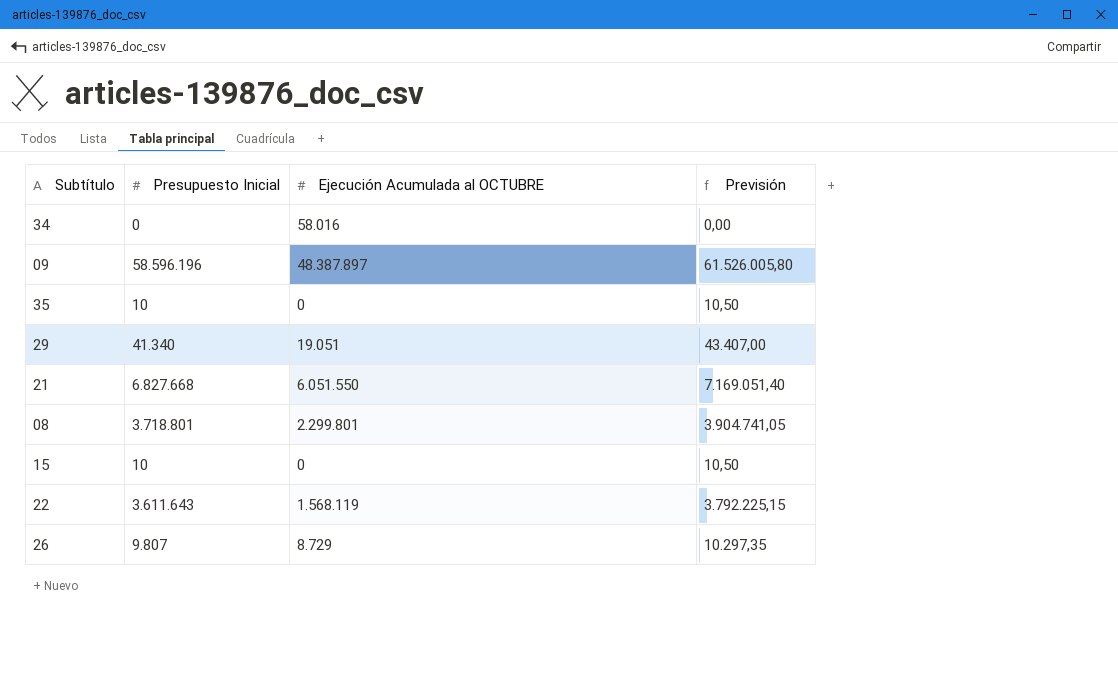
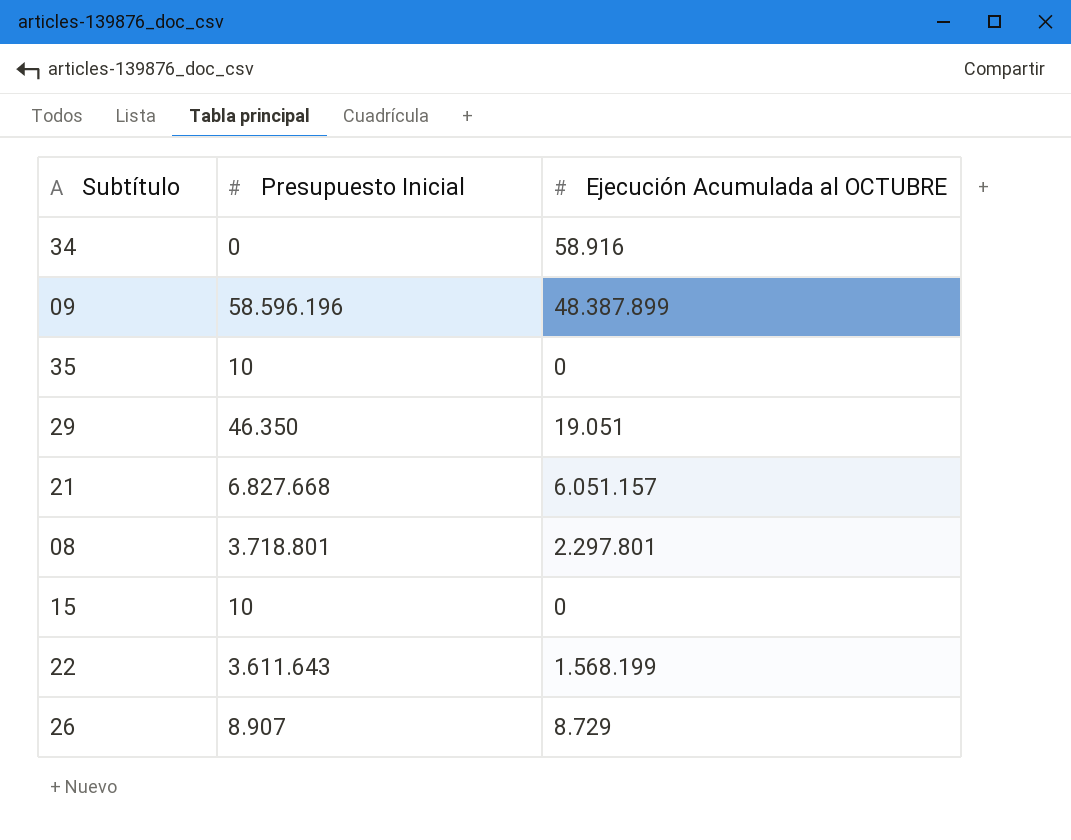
column Previsión | formula: [Presupuesto Inicial] * 1,05 -> none
34 | Ejecución Acumulada al OCTUBRE: 58.016 -> 58.916
09 | Ejecución Acumulada al OCTUBRE: 48.387.897 -> 48.387.899
29 | Presupuesto Inicial: 41.340 -> 46.350
21 | Ejecución Acumulada al OCTUBRE: 6.051.550 -> 6.051.157
08 | Ejecución Acumulada al OCTUBRE: 2.299.801 -> 2.297.801
22 | Ejecución Acumulada al OCTUBRE: 1.568.119 -> 1.568.199
26 | Presupuesto Inicial: 9.807 -> 8.907

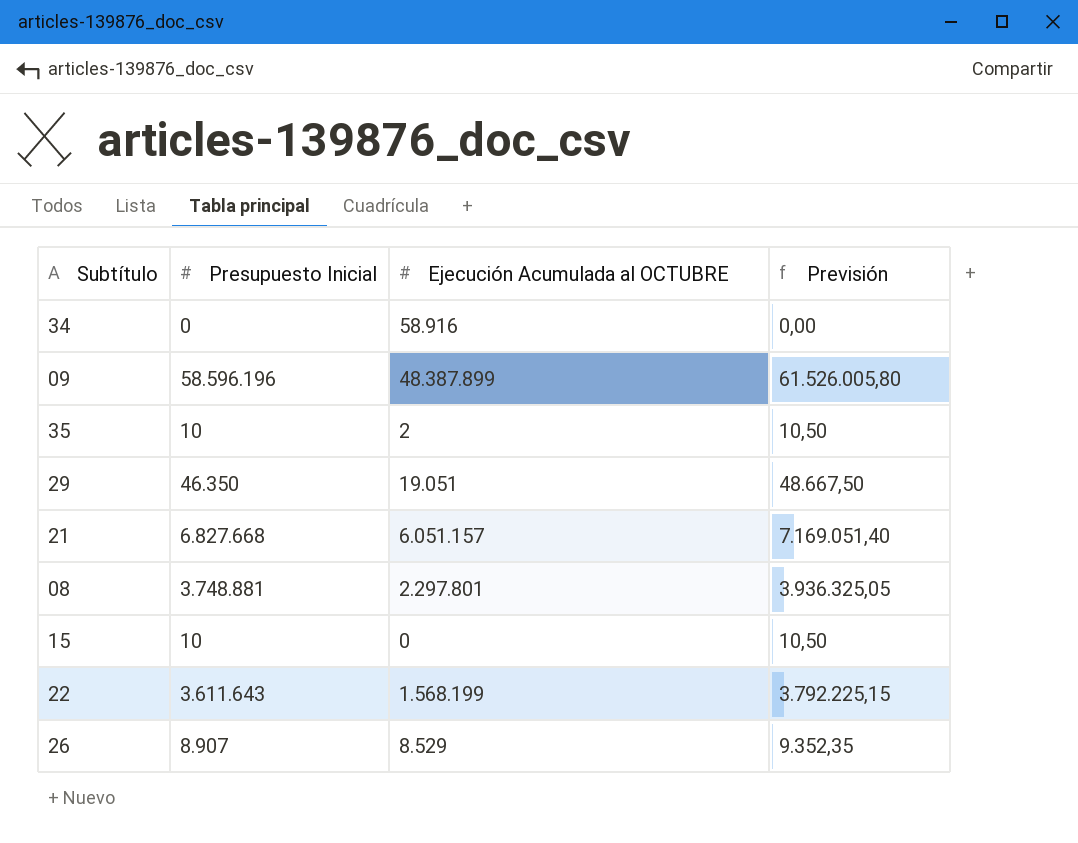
column Previsión | formula: none -> [Presupuesto Inicial] * 1,05
35 | Ejecución Acumulada al OCTUBRE: 0 -> 2
08 | Presupuesto Inicial: 3.718.801 -> 3.748.881
26 | Ejecución Acumulada al OCTUBRE: 8.729 -> 8.529

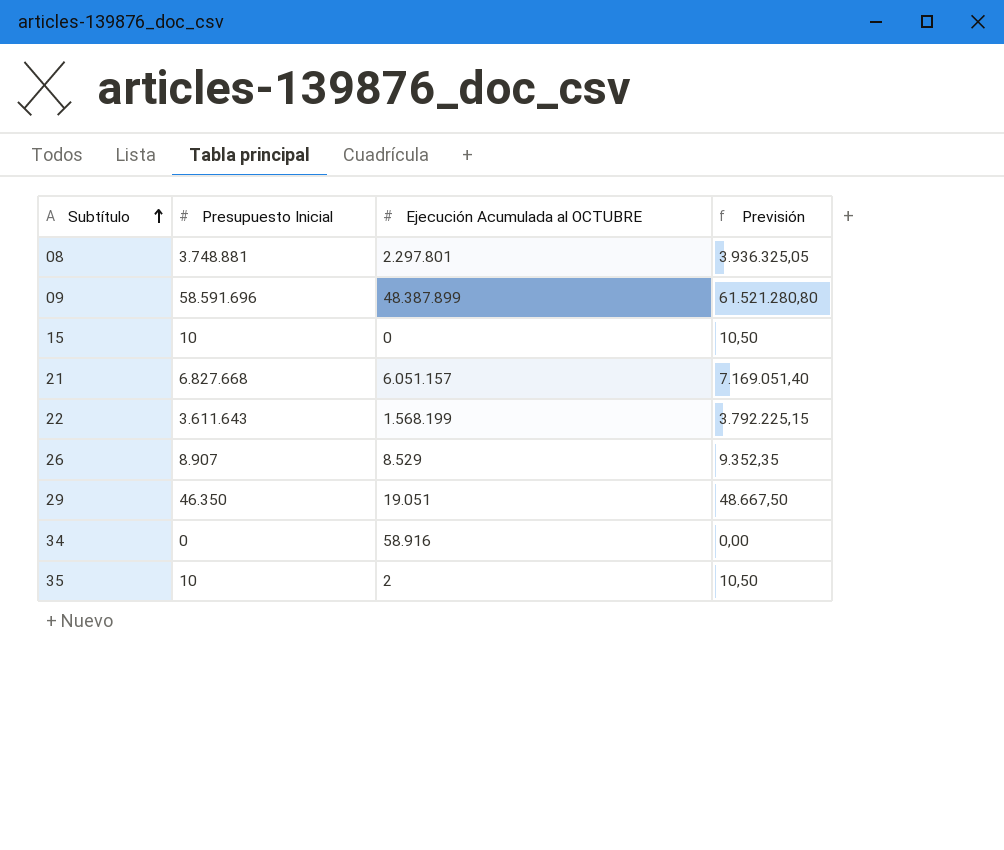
row order: none -> Subtítulo ascending
09 | Presupuesto Inicial: 58.596.196 -> 58.591.696
09 | Previsión: 61.526.005,80 -> 61.521.280,80

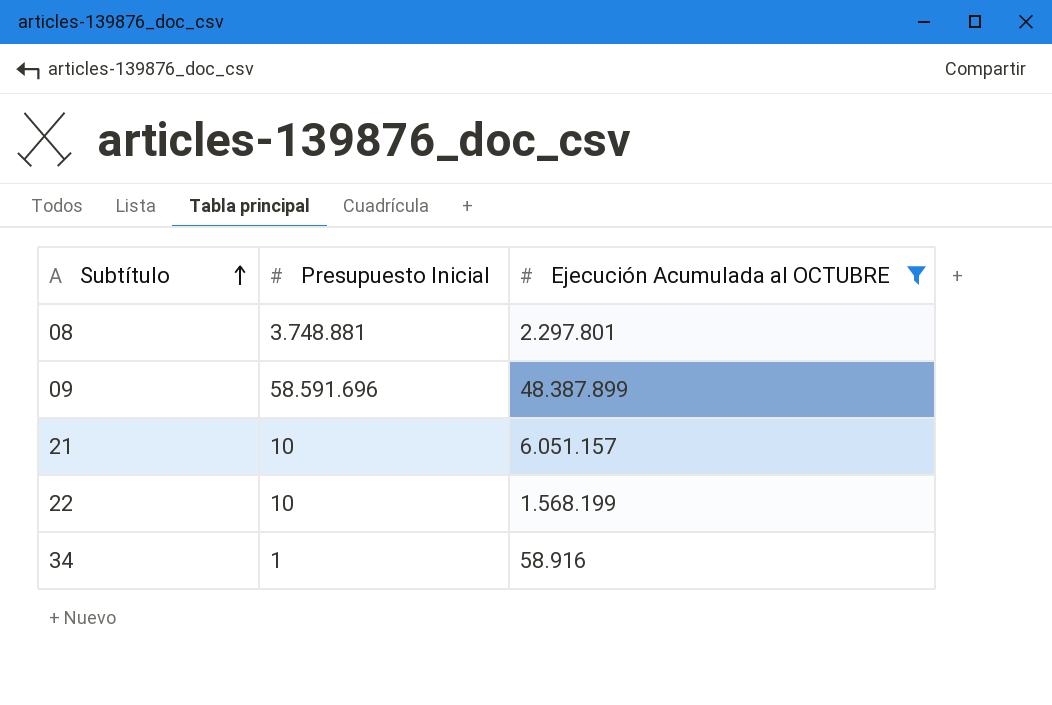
filter: none -> Ejecución Acumulada al OCTUBRE >= 58.916
column Previsión | formula: [Presupuesto Inicial] * 1,05 -> none
21 | Presupuesto Inicial: 6.827.668 -> 10
22 | Presupuesto Inicial: 3.611.643 -> 10
34 | Presupuesto Inicial: 0 -> 1

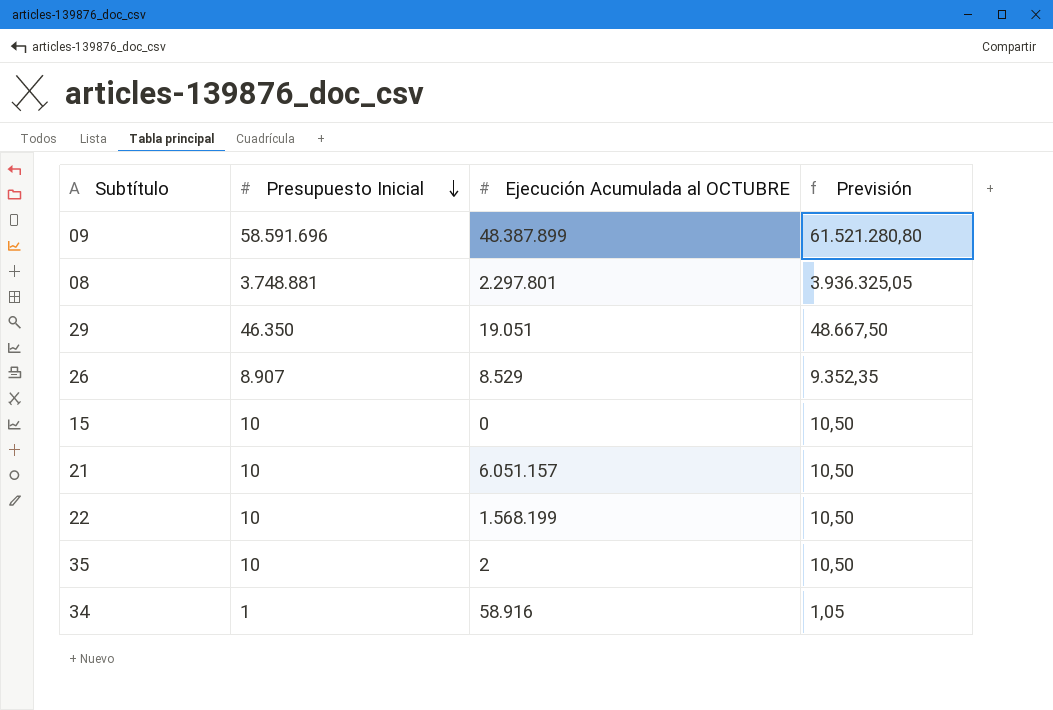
filter: Ejecución Acumulada al OCTUBRE >= 58.916 -> none
row order: Subtítulo ascending -> Presupuesto Inicial descending
column Previsión | formula: none -> [Presupuesto Inicial] * 1,05

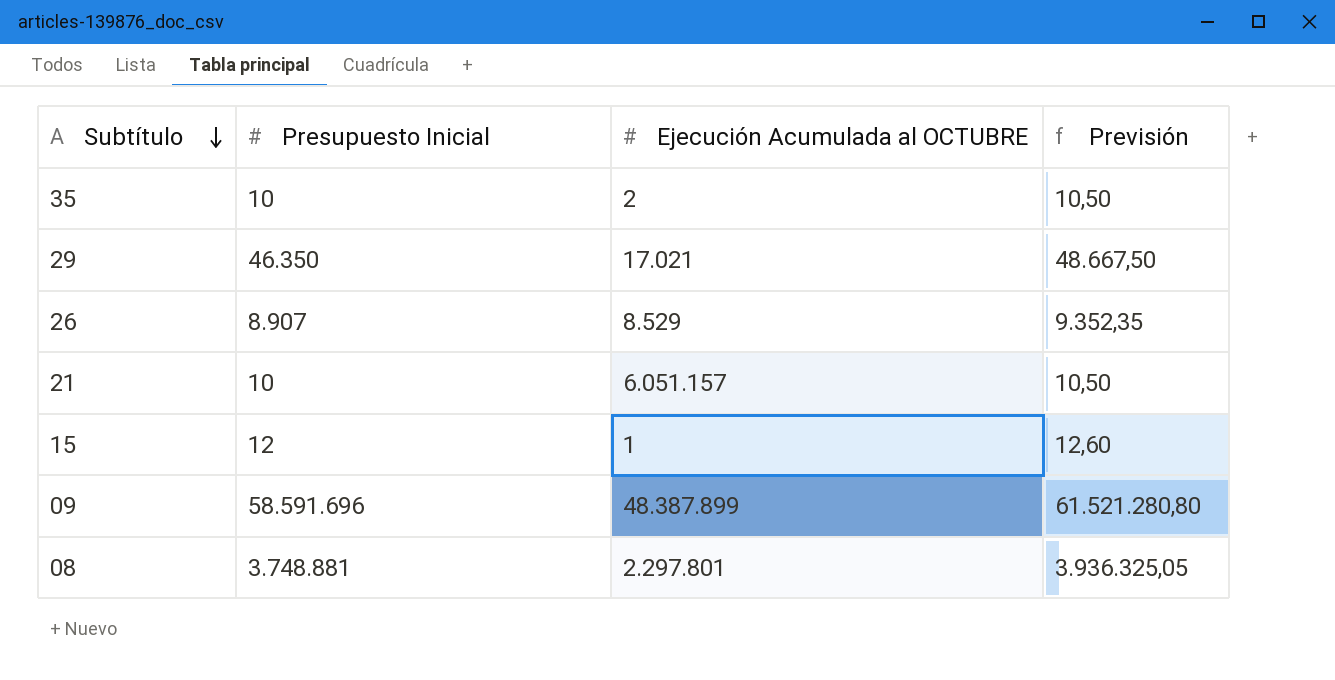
row order: Presupuesto Inicial descending -> Subtítulo descending
row 22: 10 | 1.568.199 | 10,50 -> none
row 34: 1 | 58.916 | 1,05 -> none
29 | Ejecución Acumulada al OCTUBRE: 19.051 -> 17.021
15 | Presupuesto Inicial: 10 -> 12
15 | Ejecución Acumulada al OCTUBRE: 0 -> 1
15 | Previsión: 10,50 -> 12,60

